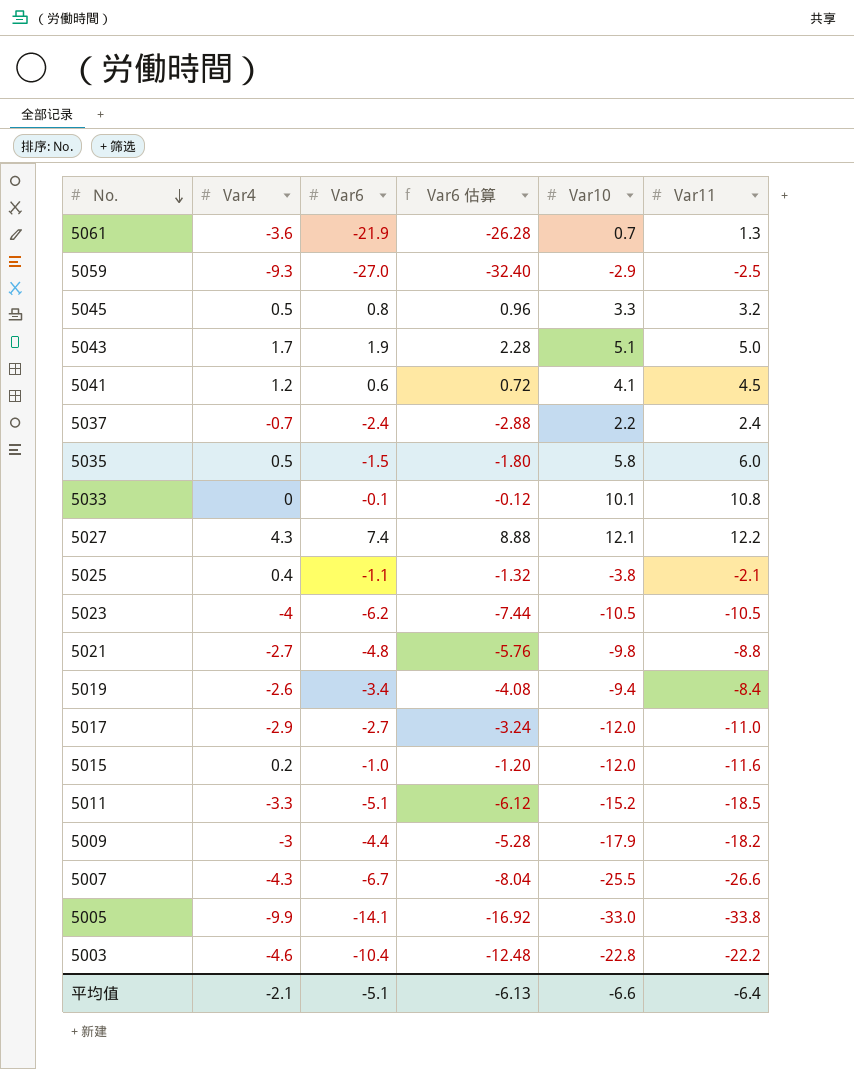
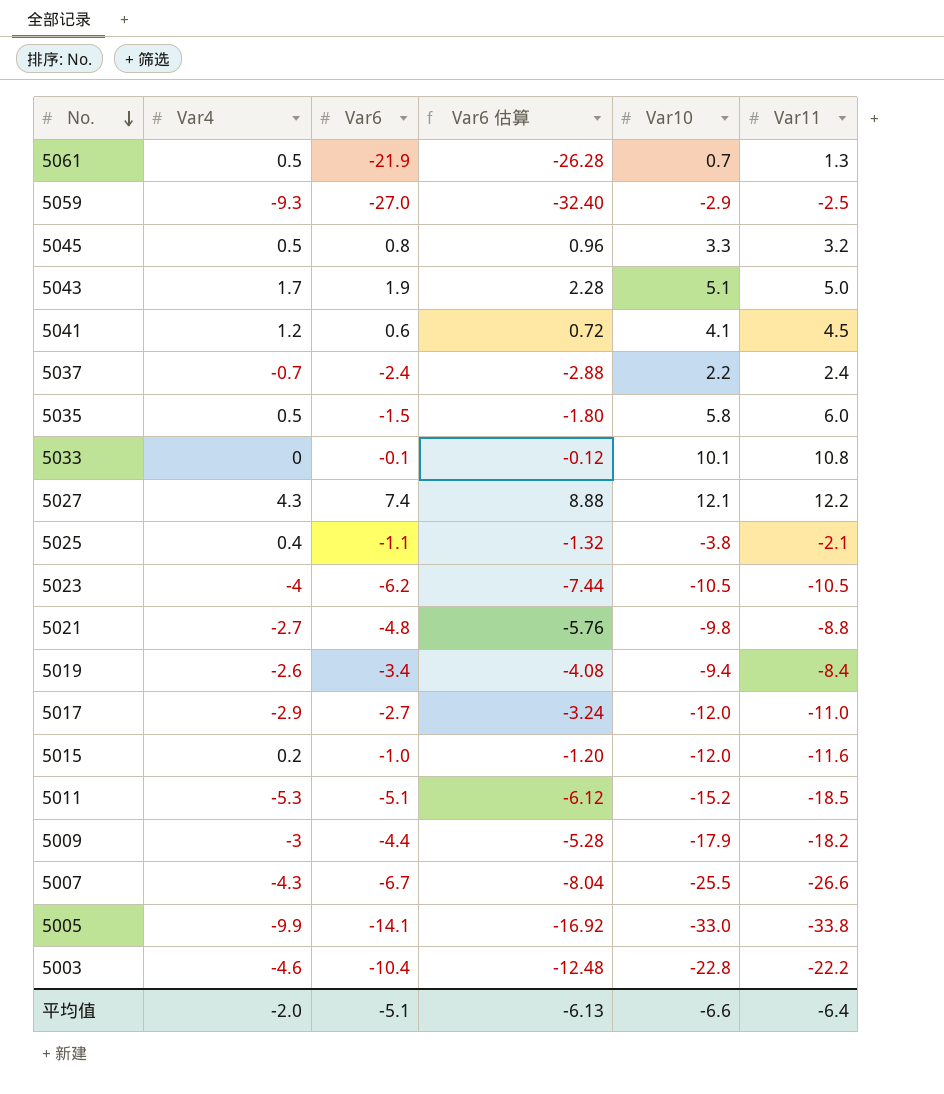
5061 | Var4: -3.6 -> 0.5
5011 | Var4: -3.3 -> -5.3
平均值 | Var4: -2.1 -> -2.0

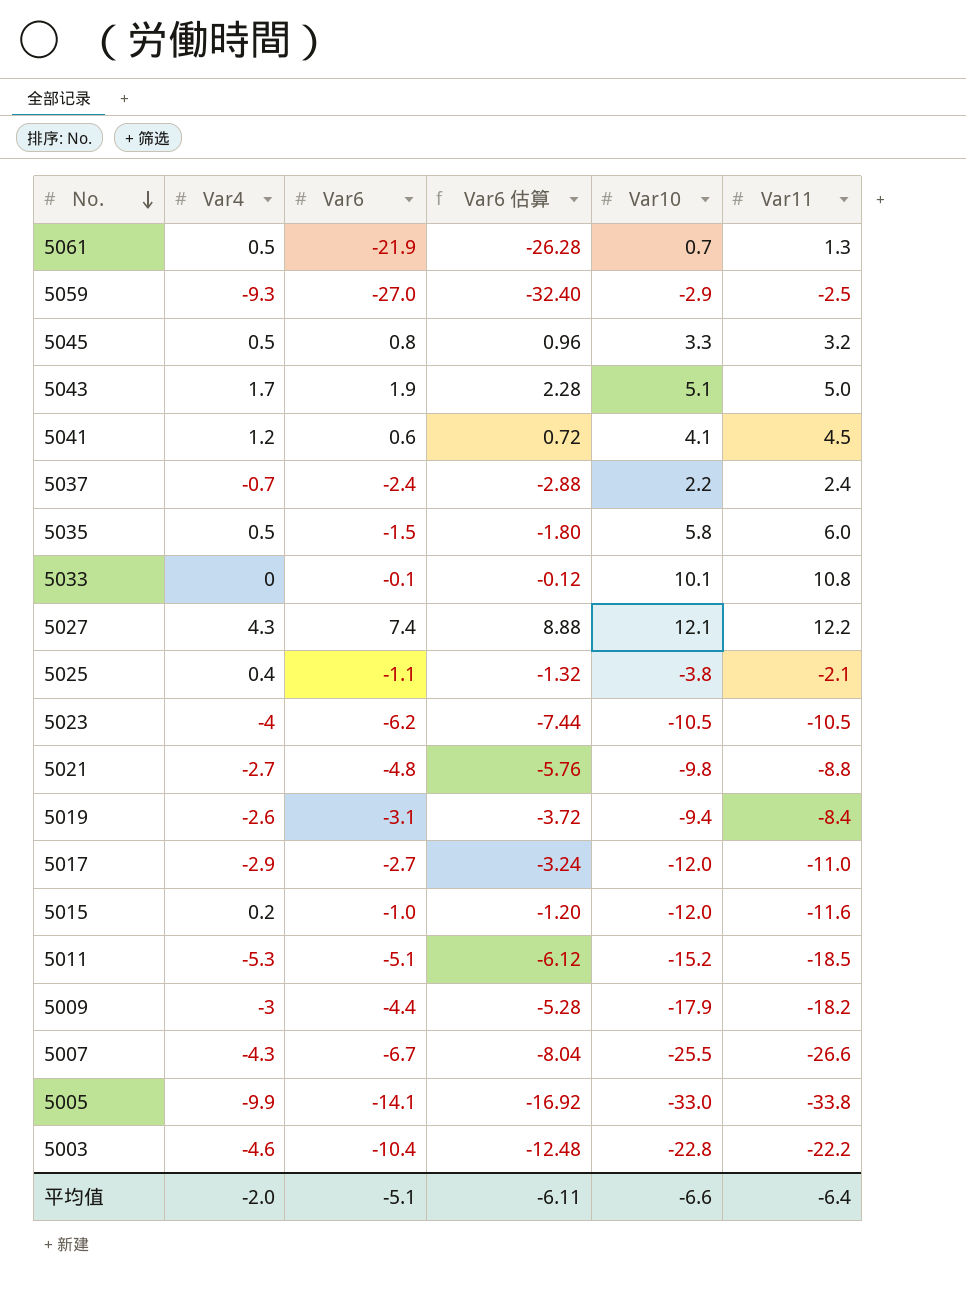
5019 | Var6: -3.4 -> -3.1
5019 | Var6 估算: -4.08 -> -3.72
平均值 | Var6 估算: -6.13 -> -6.11

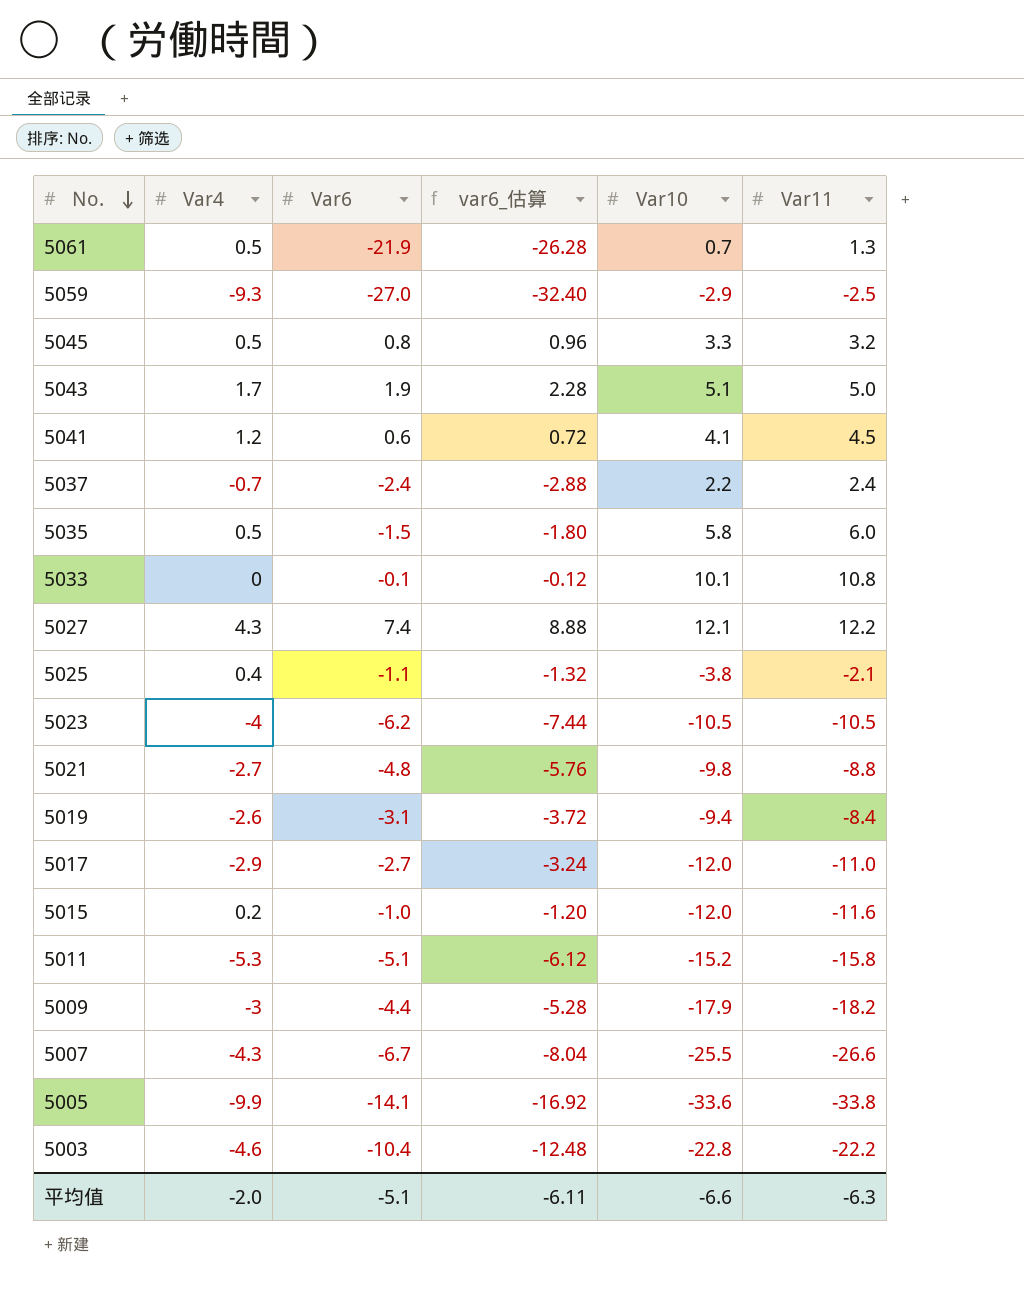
column name: Var6 估算 -> var6_估算
5011 | Var11: -18.5 -> -15.8
5005 | Var10: -33.0 -> -33.6
平均值 | Var11: -6.4 -> -6.3

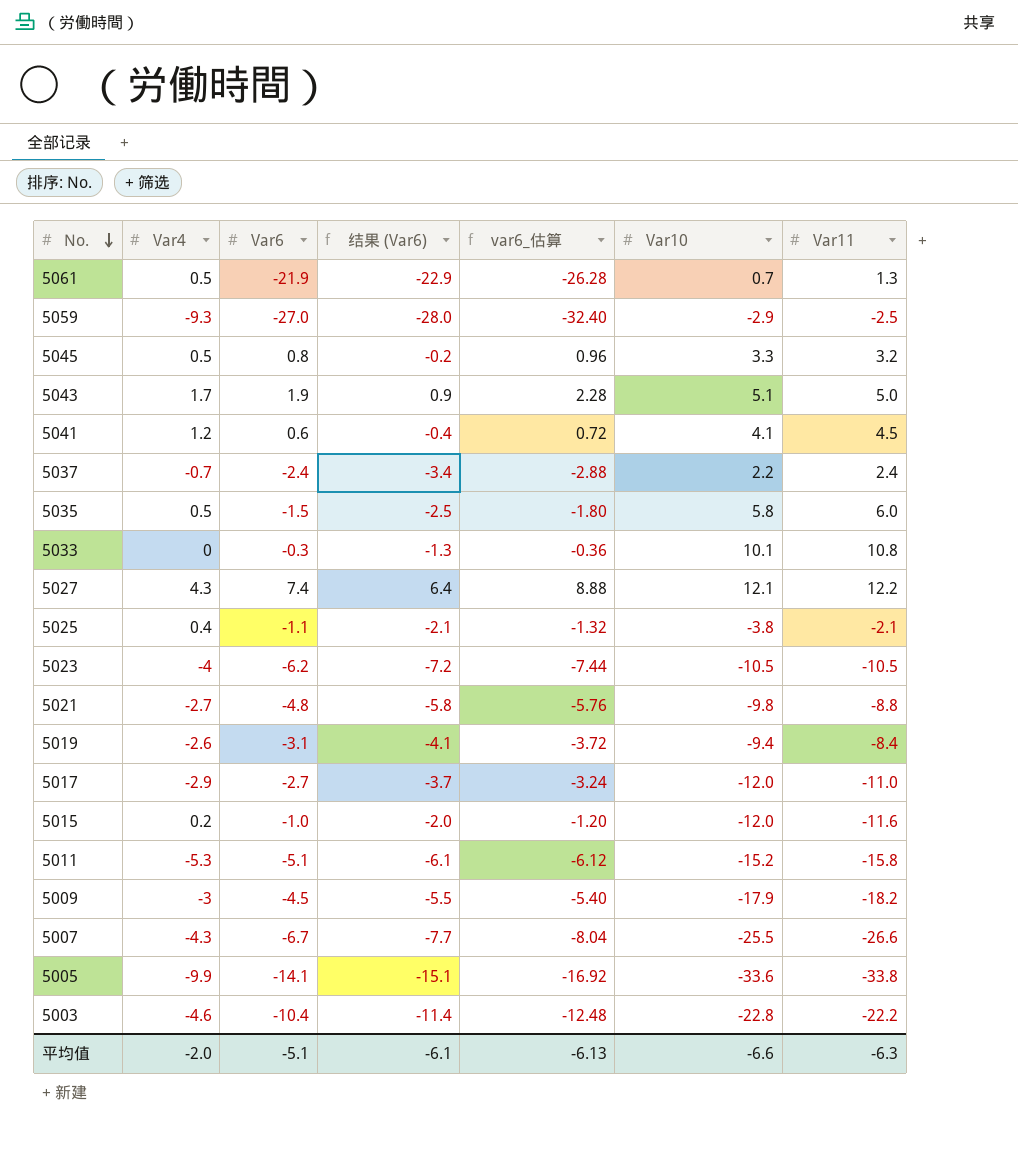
column 结果 (Var6) | formula: none -> [Var6] - 1
5033 | Var6: -0.1 -> -0.3
5033 | var6_估算: -0.12 -> -0.36
5009 | Var6: -4.4 -> -4.5
5009 | var6_估算: -5.28 -> -5.40
平均值 | var6_估算: -6.11 -> -6.13

